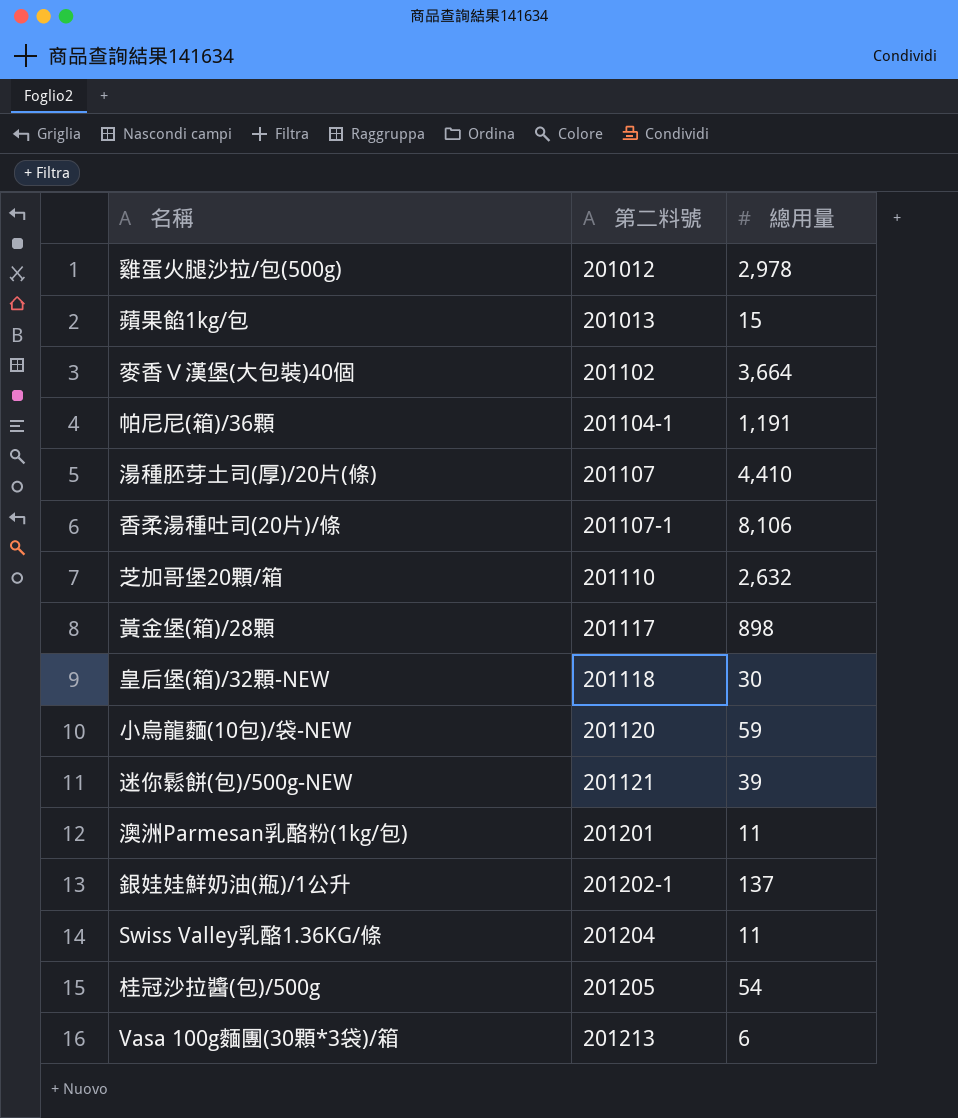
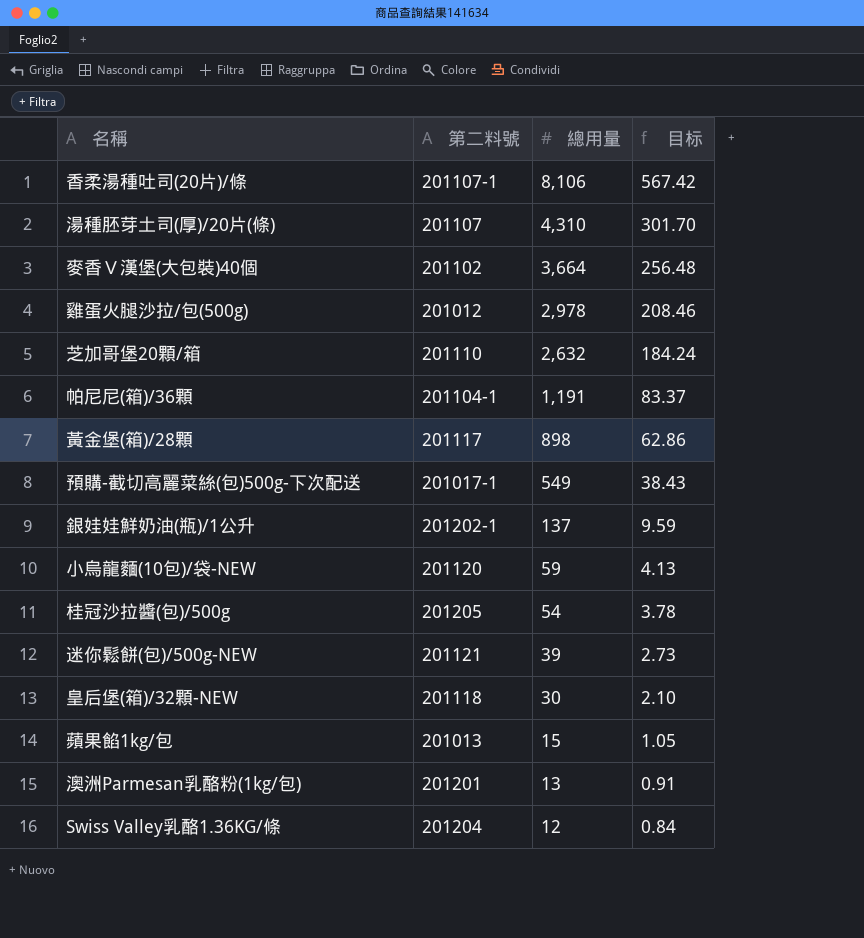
row order: 第二料號 ascending -> 總用量 descending
column 目标 | formula: none -> [總用量] * 0.07
row Vasa 100g麵團(30顆*3袋)/箱: 201213 | 6 -> none
湯種胚芽土司(厚)/20片(條) | 總用量: 4,410 -> 4,310
row 預購-截切高麗菜絲(包)500g-下次配送: none -> 201017-1 | 549 | 38.43
澳洲Parmesan乳酪粉(1kg/包) | 總用量: 11 -> 13
Swiss Valley乳酪1.36KG/條 | 總用量: 11 -> 12

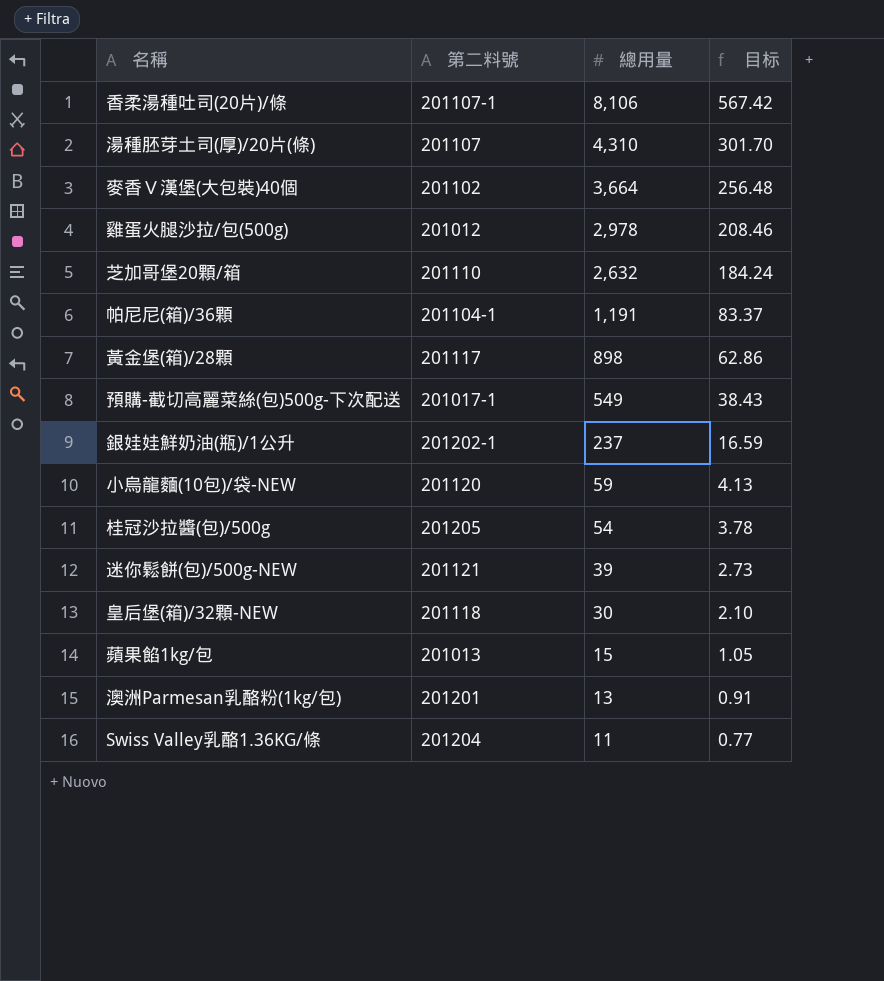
銀娃娃鮮奶油(瓶)/1公升 | 總用量: 137 -> 237
銀娃娃鮮奶油(瓶)/1公升 | 目标: 9.59 -> 16.59
Swiss Valley乳酪1.36KG/條 | 總用量: 12 -> 11
Swiss Valley乳酪1.36KG/條 | 目标: 0.84 -> 0.77

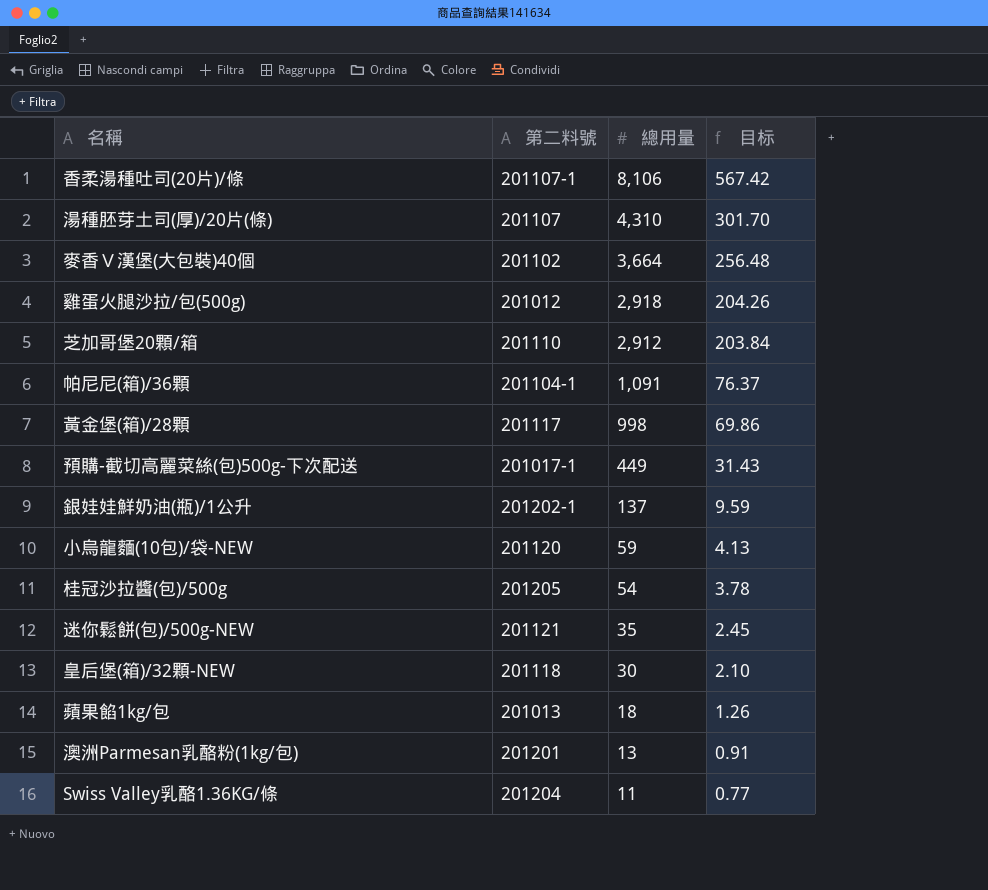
雞蛋火腿沙拉/包(500g) | 總用量: 2,978 -> 2,918
雞蛋火腿沙拉/包(500g) | 目标: 208.46 -> 204.26
芝加哥堡20顆/箱 | 總用量: 2,632 -> 2,912
芝加哥堡20顆/箱 | 目标: 184.24 -> 203.84
帕尼尼(箱)/36顆 | 總用量: 1,191 -> 1,091
帕尼尼(箱)/36顆 | 目标: 83.37 -> 76.37
黃金堡(箱)/28顆 | 總用量: 898 -> 998
黃金堡(箱)/28顆 | 目标: 62.86 -> 69.86
預購-截切高麗菜絲(包)500g-下次配送 | 總用量: 549 -> 449
預購-截切高麗菜絲(包)500g-下次配送 | 目标: 38.43 -> 31.43
銀娃娃鮮奶油(瓶)/1公升 | 總用量: 237 -> 137
銀娃娃鮮奶油(瓶)/1公升 | 目标: 16.59 -> 9.59
迷你鬆餅(包)/500g-NEW | 總用量: 39 -> 35
迷你鬆餅(包)/500g-NEW | 目标: 2.73 -> 2.45
蘋果餡1kg/包 | 總用量: 15 -> 18
蘋果餡1kg/包 | 目标: 1.05 -> 1.26

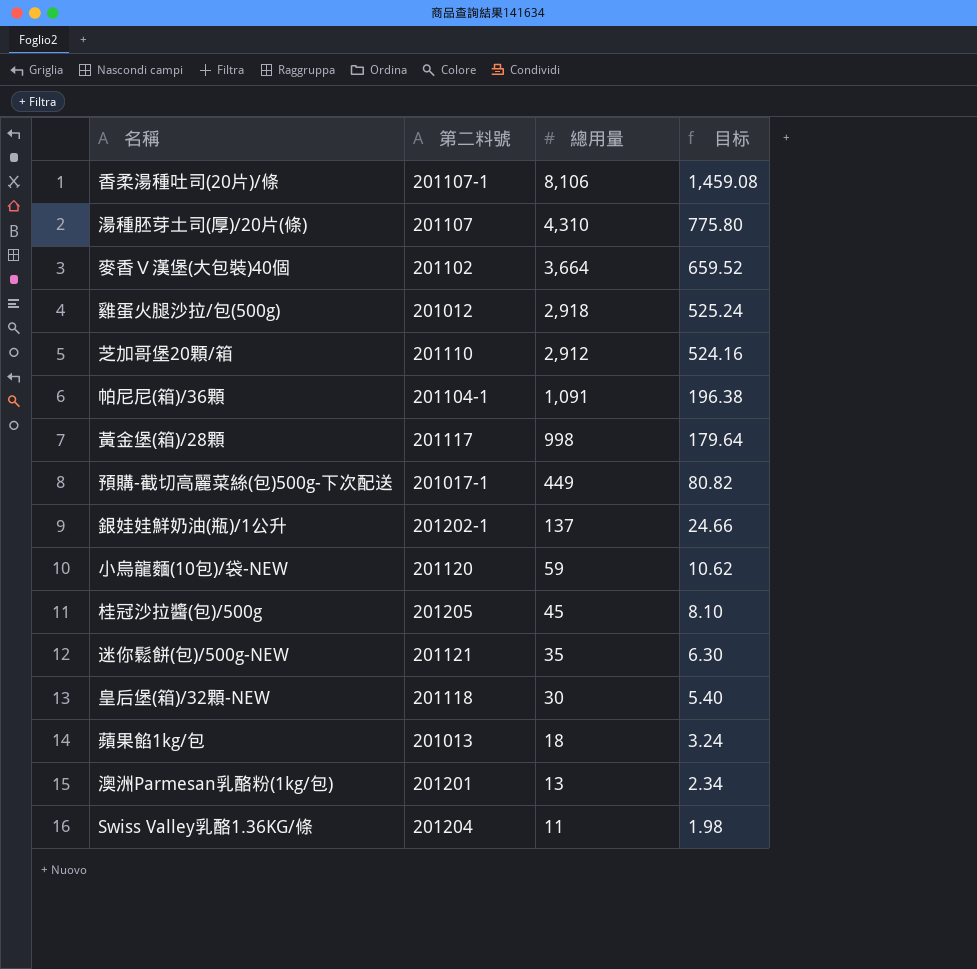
column 目标 | formula: [總用量] * 0.07 -> [總用量] * 0.18
桂冠沙拉醬(包)/500g | 總用量: 54 -> 45

